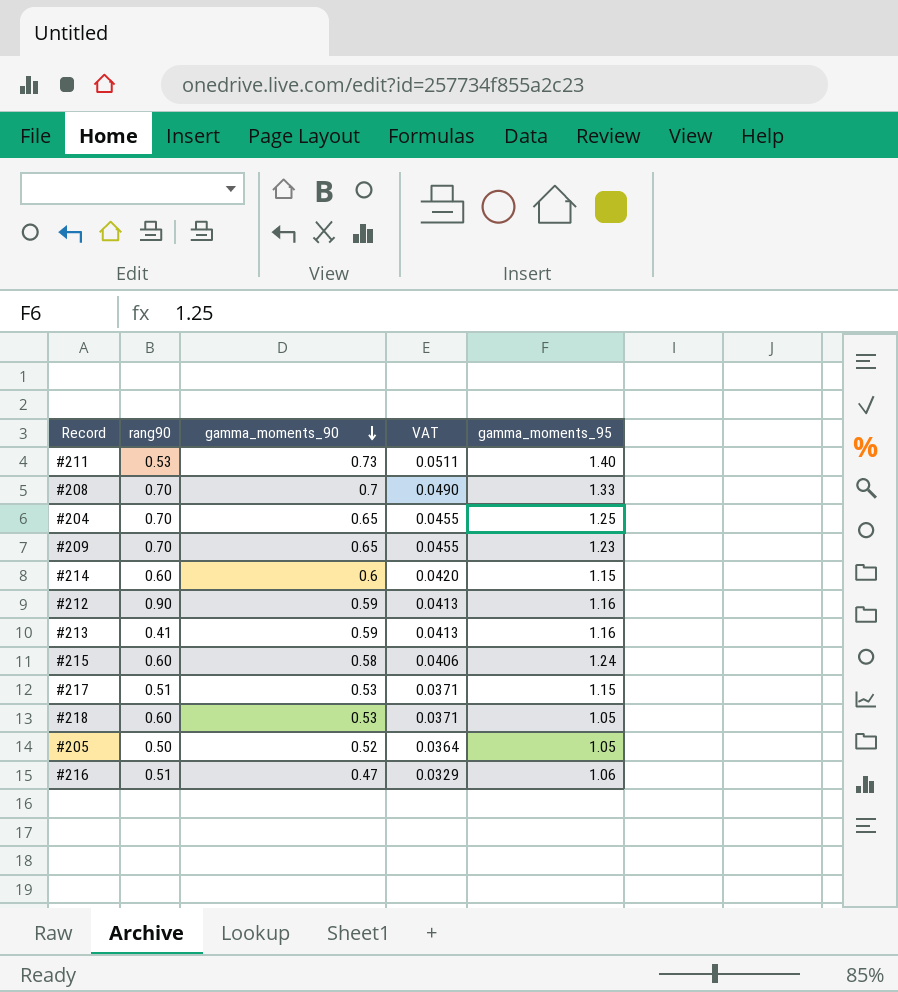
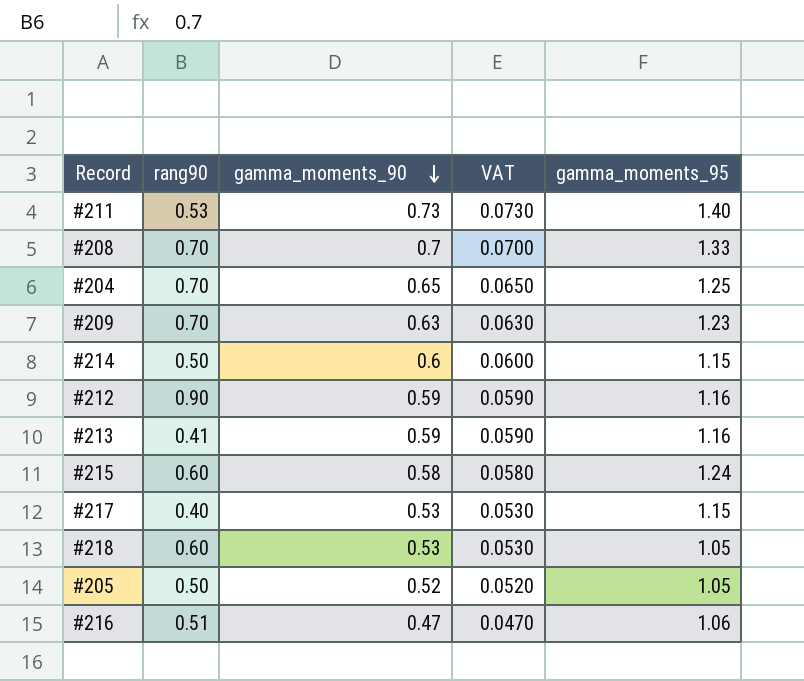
column VAT | formula: [gamma_moments_90] * 0.07 -> [gamma_moments_90] * 0.1
#209 | gamma_moments_90: 0.65 -> 0.63
#214 | rang90: 0.60 -> 0.50
#217 | rang90: 0.51 -> 0.40

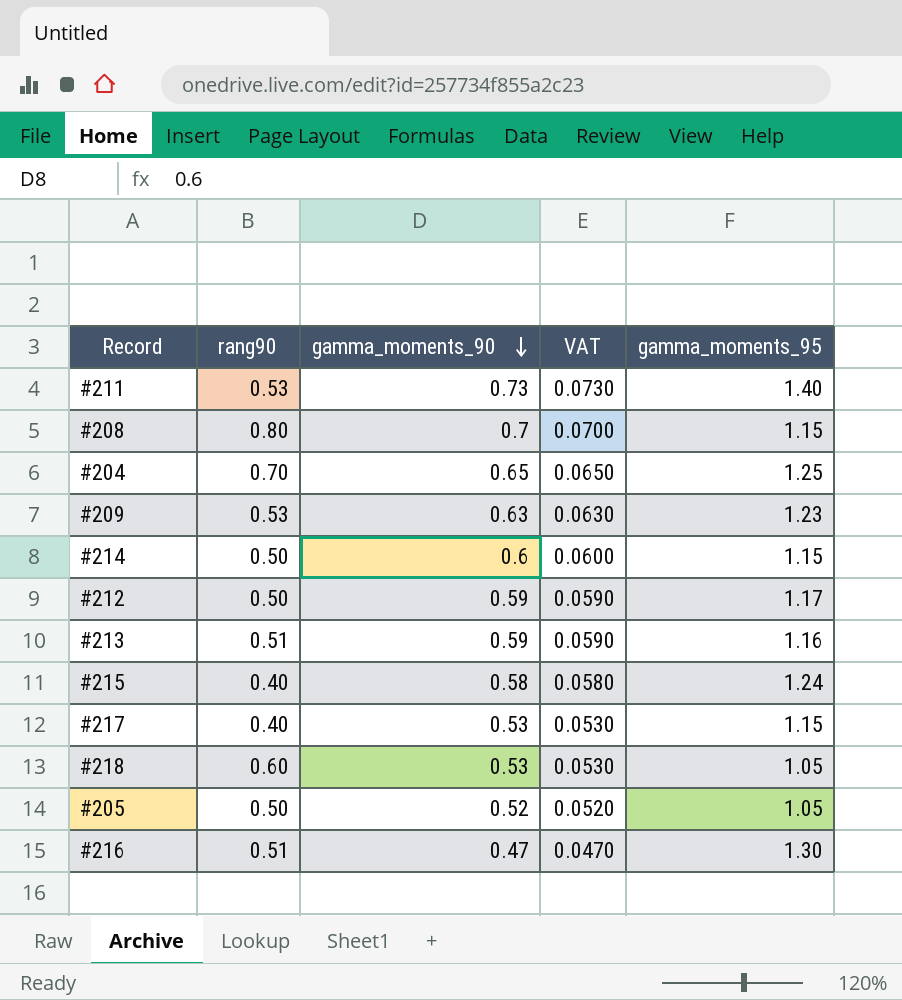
#208 | rang90: 0.70 -> 0.80
#208 | gamma_moments_95: 1.33 -> 1.15
#209 | rang90: 0.70 -> 0.53
#212 | rang90: 0.90 -> 0.50
#212 | gamma_moments_95: 1.16 -> 1.17
#213 | rang90: 0.41 -> 0.51
#215 | rang90: 0.60 -> 0.40
#216 | gamma_moments_95: 1.06 -> 1.30

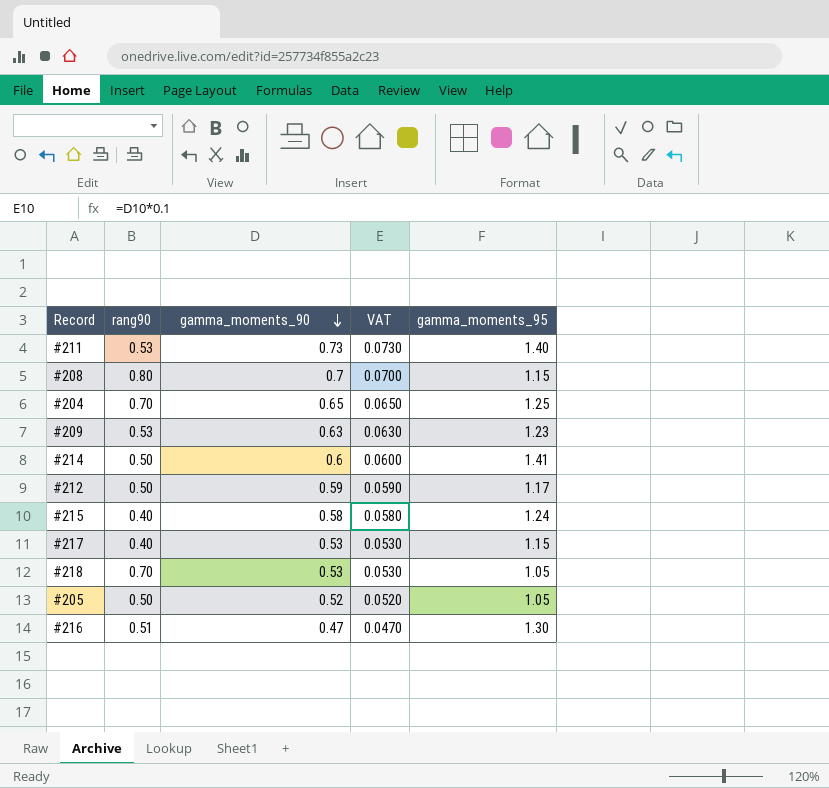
row #213: 0.51 | 0.59 | 0.0590 | 1.16 -> none
#214 | gamma_moments_95: 1.15 -> 1.41
#218 | rang90: 0.60 -> 0.70

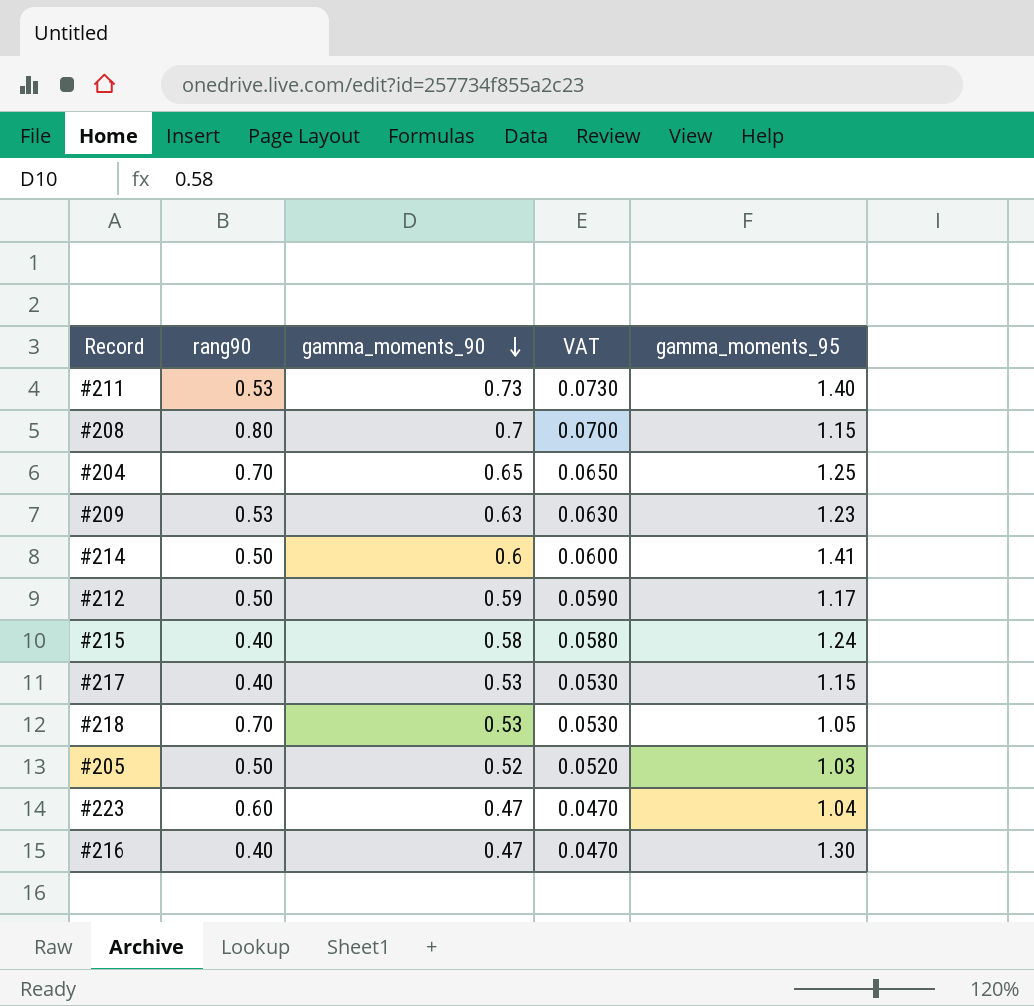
#205 | gamma_moments_95: 1.05 -> 1.03
row #223: none -> 0.60 | 0.47 | 0.0470 | 1.04
#216 | rang90: 0.51 -> 0.40

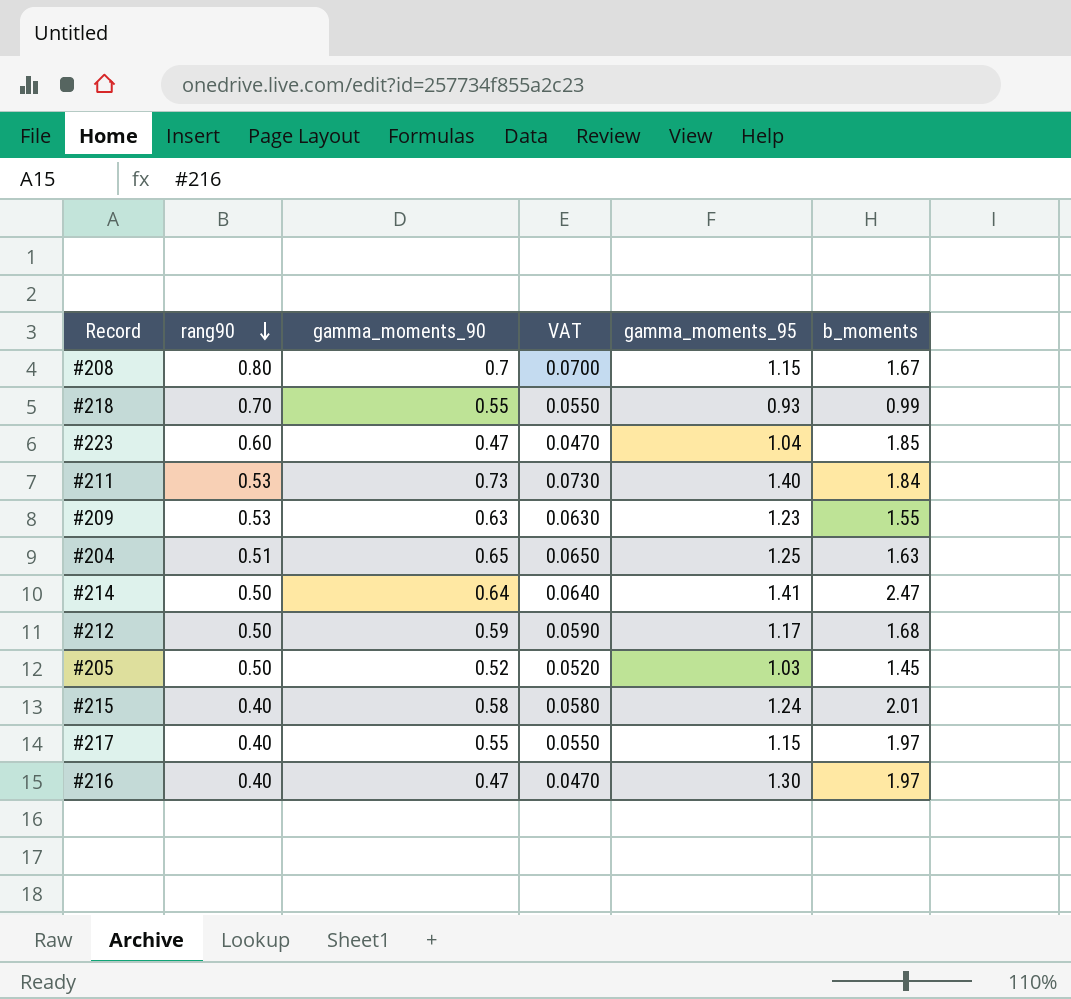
row order: gamma_moments_90 descending -> rang90 descending
column b_moments | position: none -> 6
#218 | gamma_moments_90: 0.53 -> 0.55
#218 | VAT: 0.0530 -> 0.0550
#218 | gamma_moments_95: 1.05 -> 0.93
#204 | rang90: 0.70 -> 0.51
#214 | gamma_moments_90: 0.6 -> 0.64
#214 | VAT: 0.0600 -> 0.0640
#217 | gamma_moments_90: 0.53 -> 0.55
#217 | VAT: 0.0530 -> 0.0550

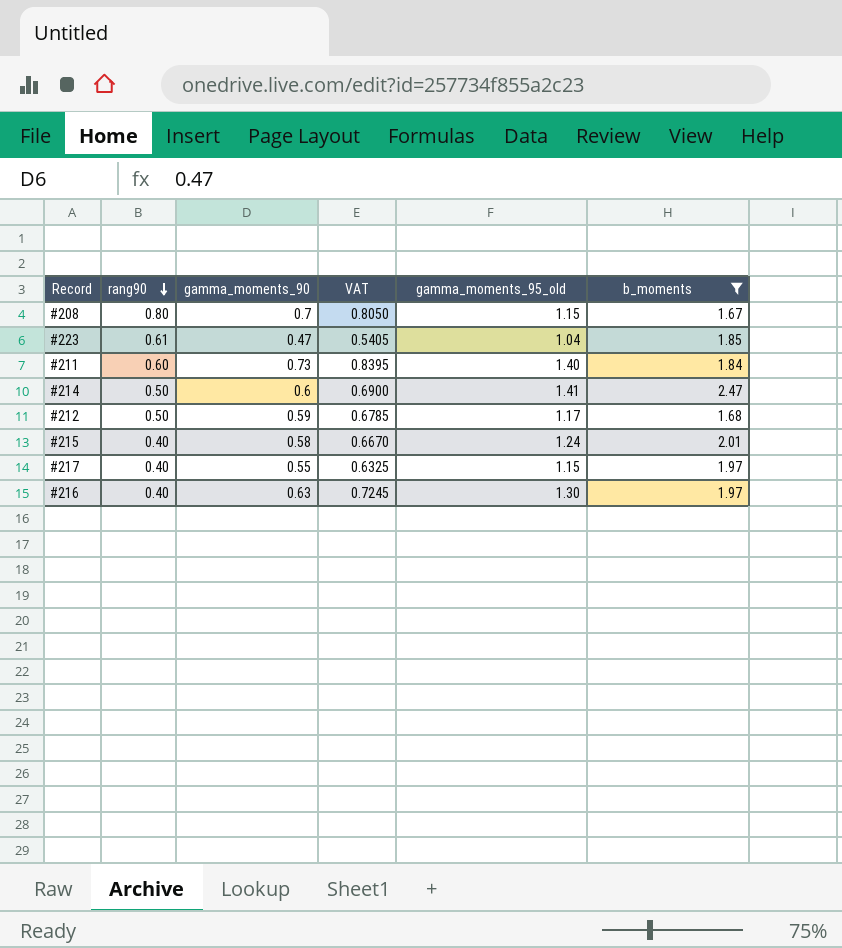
filter: none -> b_moments >= 1.67
column VAT | formula: [gamma_moments_90] * 0.1 -> [gamma_moments_90] * 1.15
column name: gamma_moments_95 -> gamma_moments_95_old
#223 | rang90: 0.60 -> 0.61
#211 | rang90: 0.53 -> 0.60
#214 | gamma_moments_90: 0.64 -> 0.6
#216 | gamma_moments_90: 0.47 -> 0.63

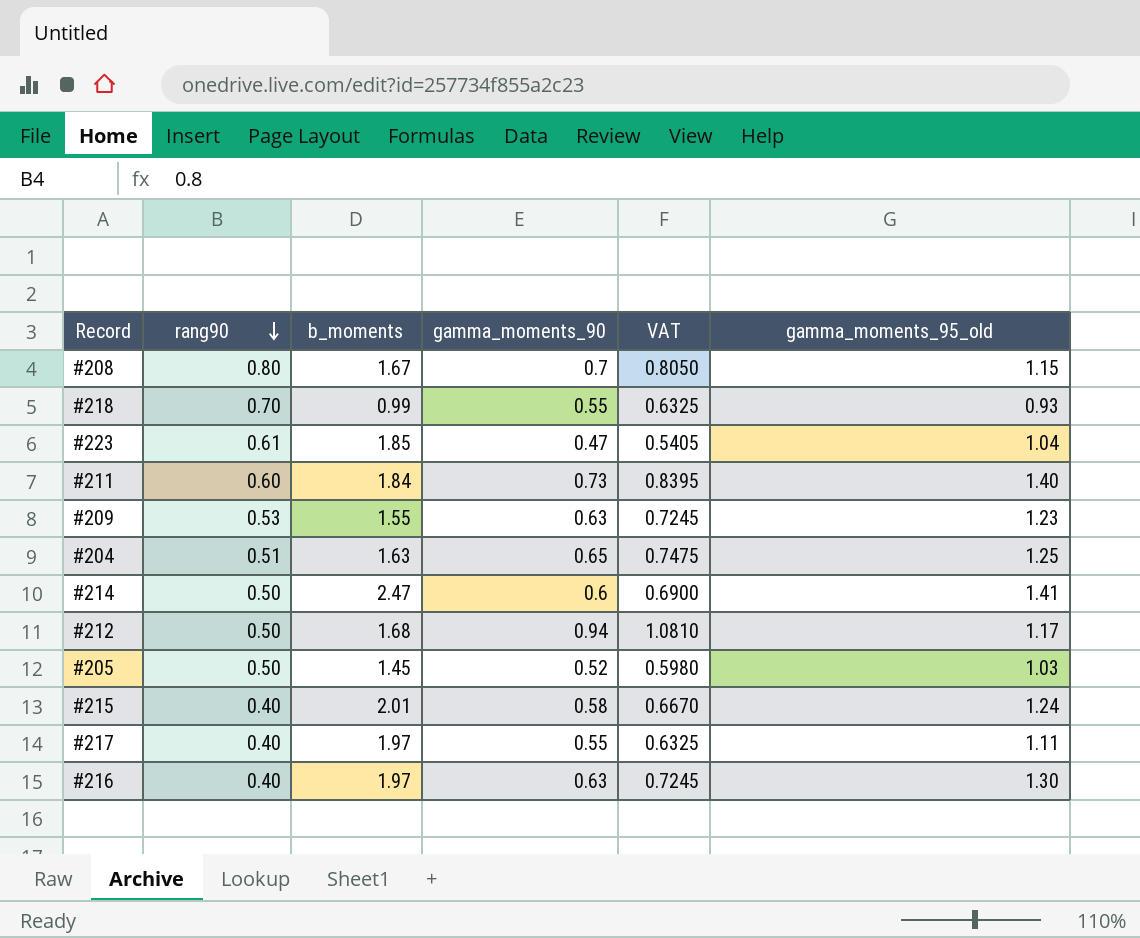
filter: b_moments >= 1.67 -> none
column b_moments | position: 6 -> 3
#212 | gamma_moments_90: 0.59 -> 0.94
#212 | VAT: 0.6785 -> 1.0810
#217 | gamma_moments_95_old: 1.15 -> 1.11

